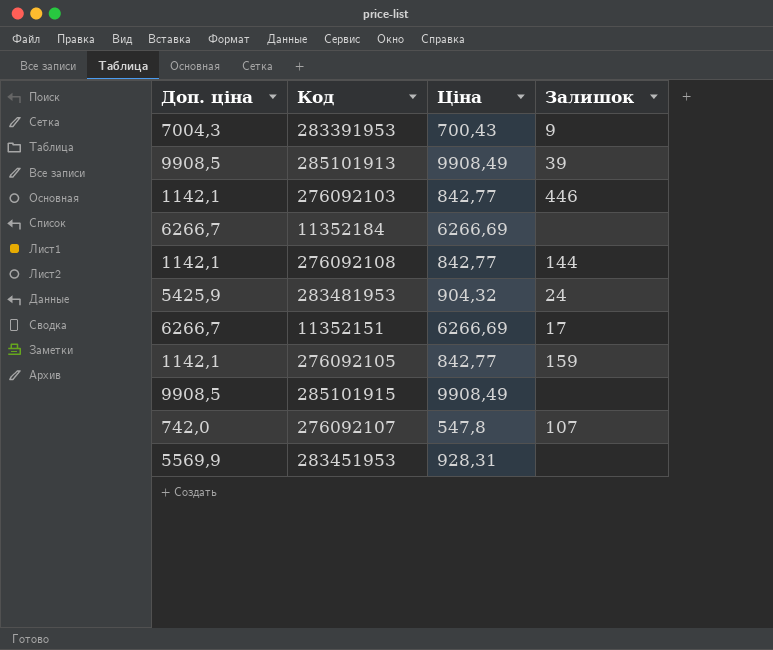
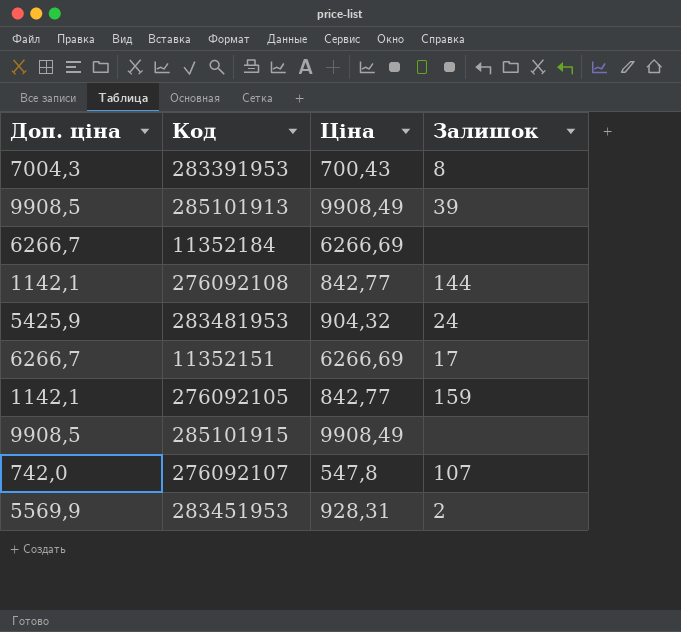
row 276092103: 1142,1 | 842,77 | 446 -> none
283391953 | Залишок: 9 -> 8
283451953 | Залишок: none -> 2

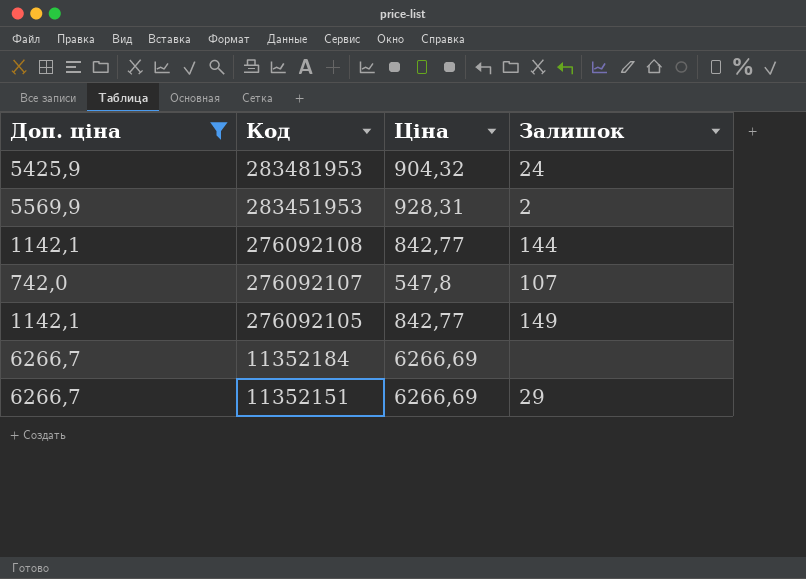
filter: none -> Доп. ціна <= 6266,7
row order: none -> Код descending
276092105 | Залишок: 159 -> 149
11352151 | Залишок: 17 -> 29

